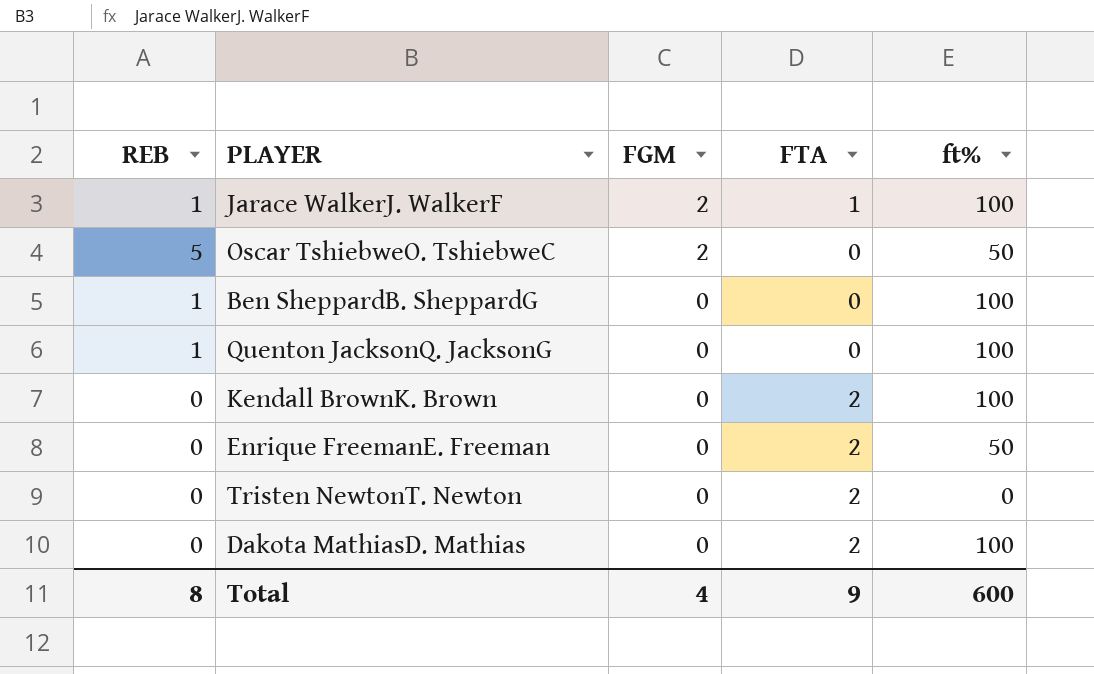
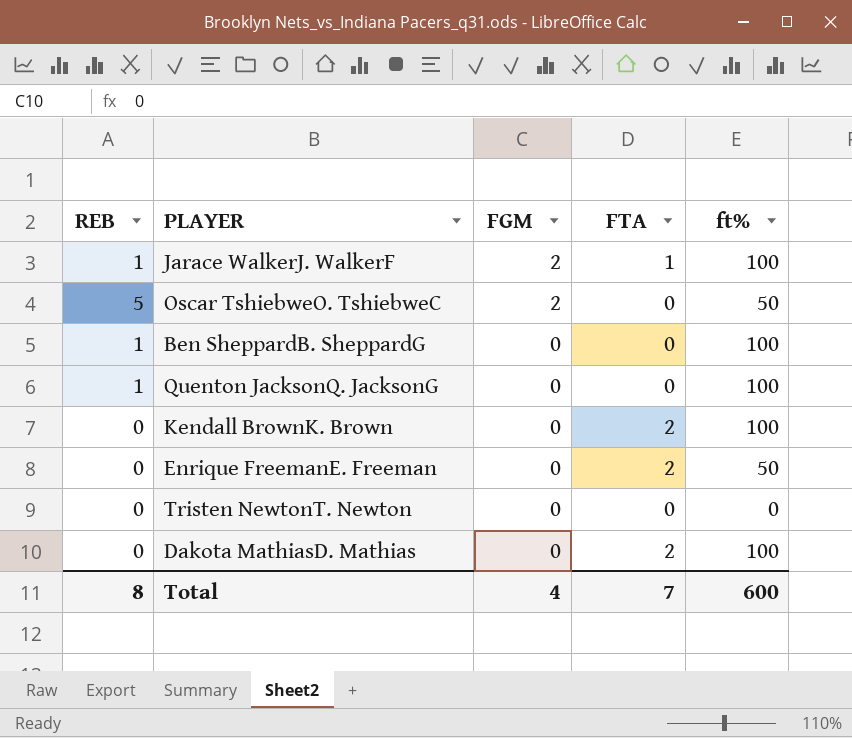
Tristen NewtonT. Newton | FTA: 2 -> 0
Total | FTA: 9 -> 7

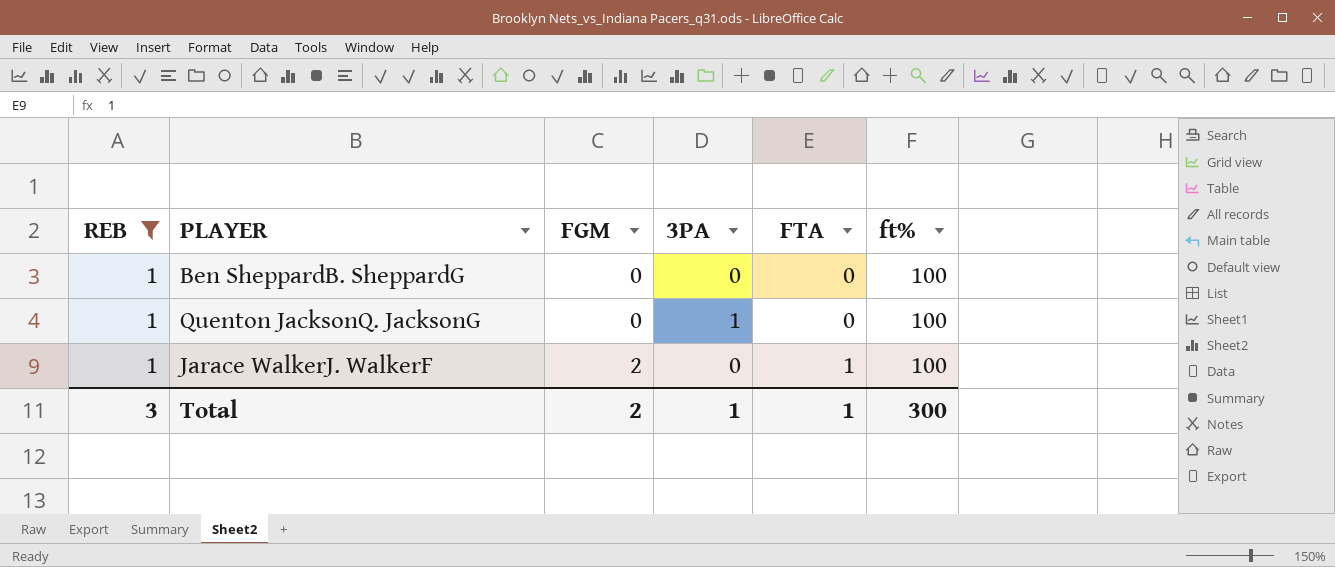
filter: none -> REB = 1
row order: FGM descending -> FGM ascending
column 3PA | position: none -> 4
Total | REB: 8 -> 3
Total | FGM: 4 -> 2
Total | FTA: 7 -> 1
Total | ft%: 600 -> 300

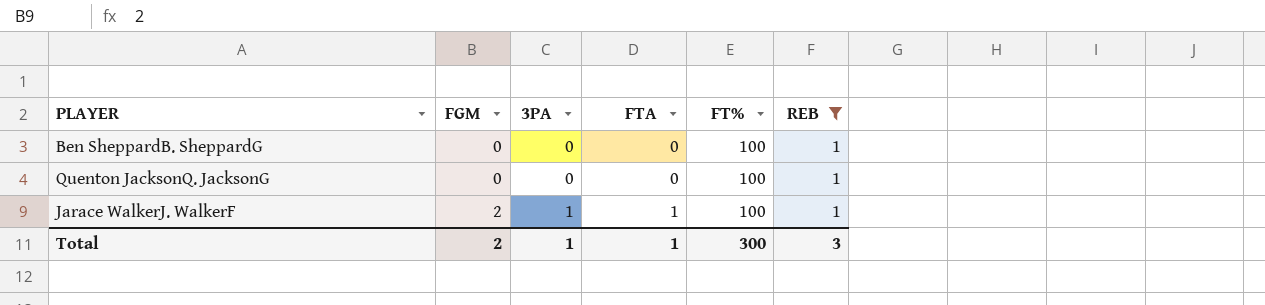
column name: ft% -> FT%
column REB | position: 1 -> 6
Quenton JacksonQ. JacksonG | 3PA: 1 -> 0
Jarace WalkerJ. WalkerF | 3PA: 0 -> 1

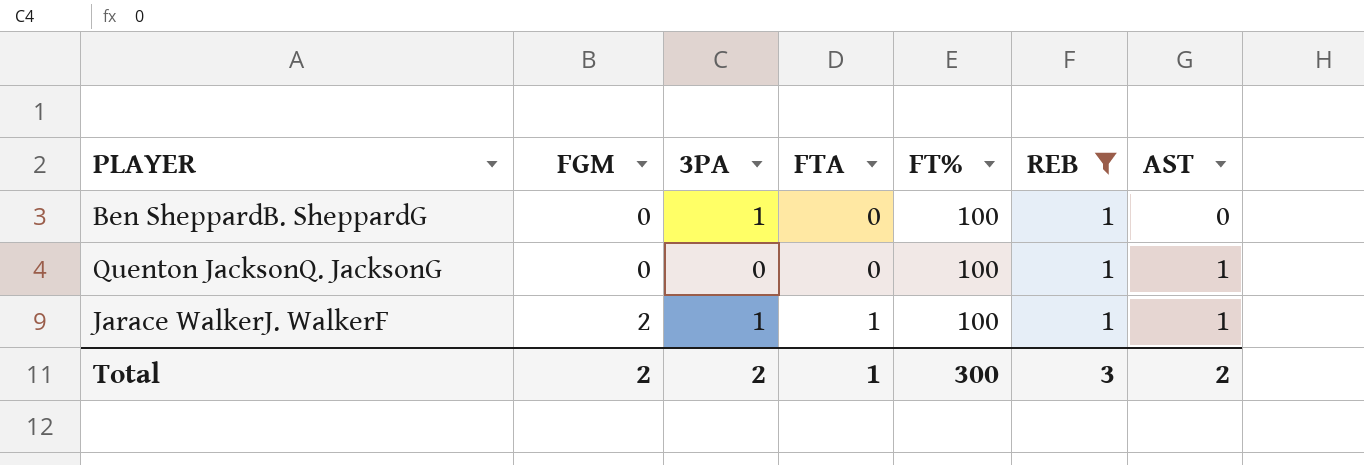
column AST | position: none -> 7
Ben SheppardB. SheppardG | 3PA: 0 -> 1
Total | 3PA: 1 -> 2

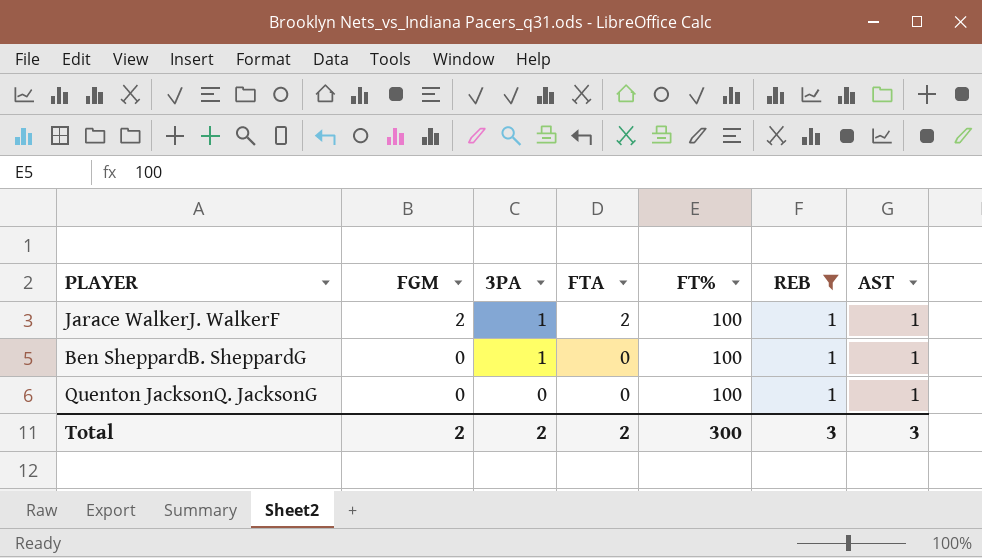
row order: FGM ascending -> FGM descending
Jarace WalkerJ. WalkerF | FTA: 1 -> 2
Ben SheppardB. SheppardG | AST: 0 -> 1
Total | FTA: 1 -> 2
Total | AST: 2 -> 3

